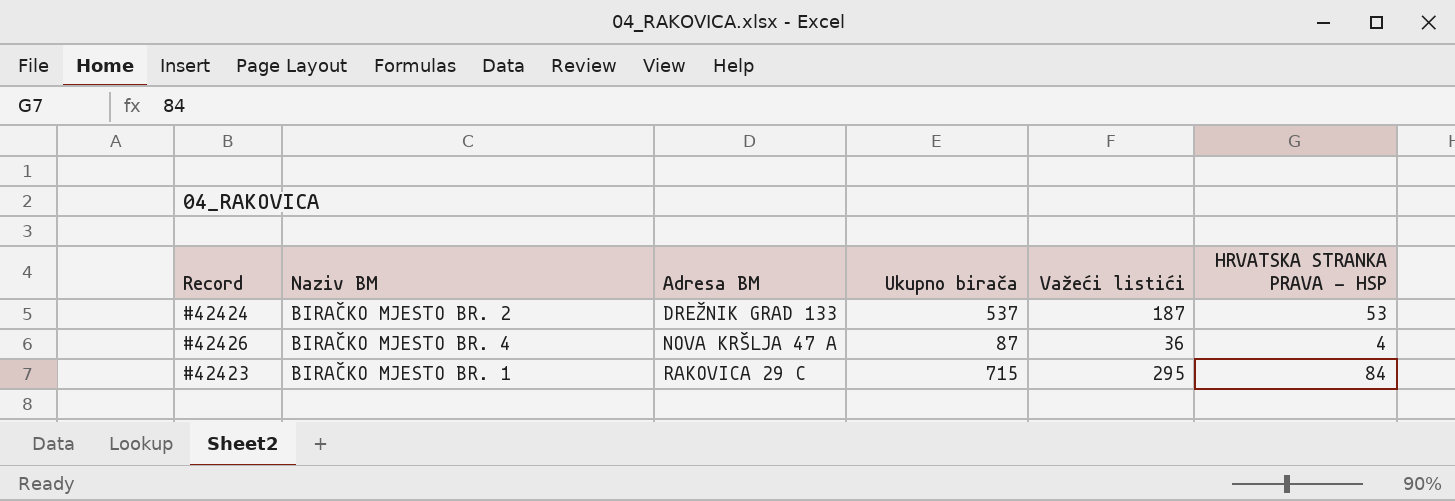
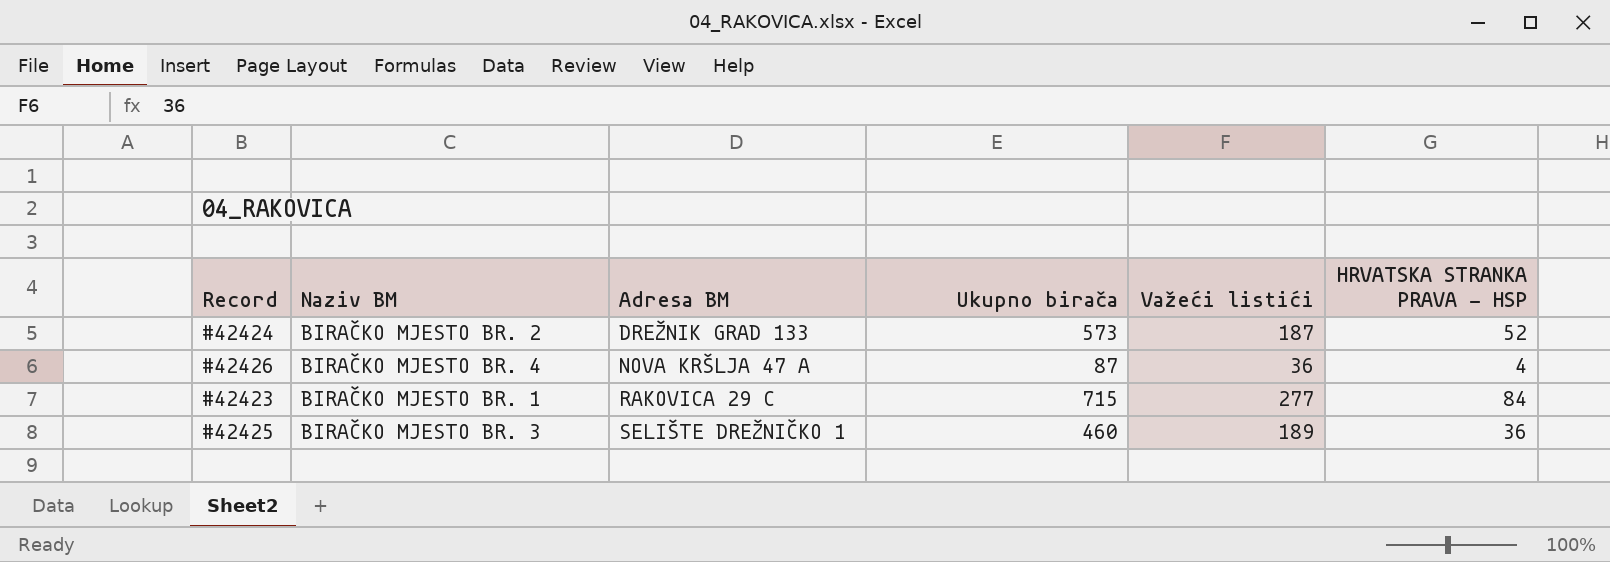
#42424 | Ukupno birača: 537 -> 573
#42424 | HRVATSKA STRANKA PRAVA - HSP: 53 -> 52
#42423 | Važeći listići: 295 -> 277
row #42425: none -> BIRAČKO MJESTO BR. 3 | SELIŠTE DREŽNIČKO 1 | 460 | 189 | 36

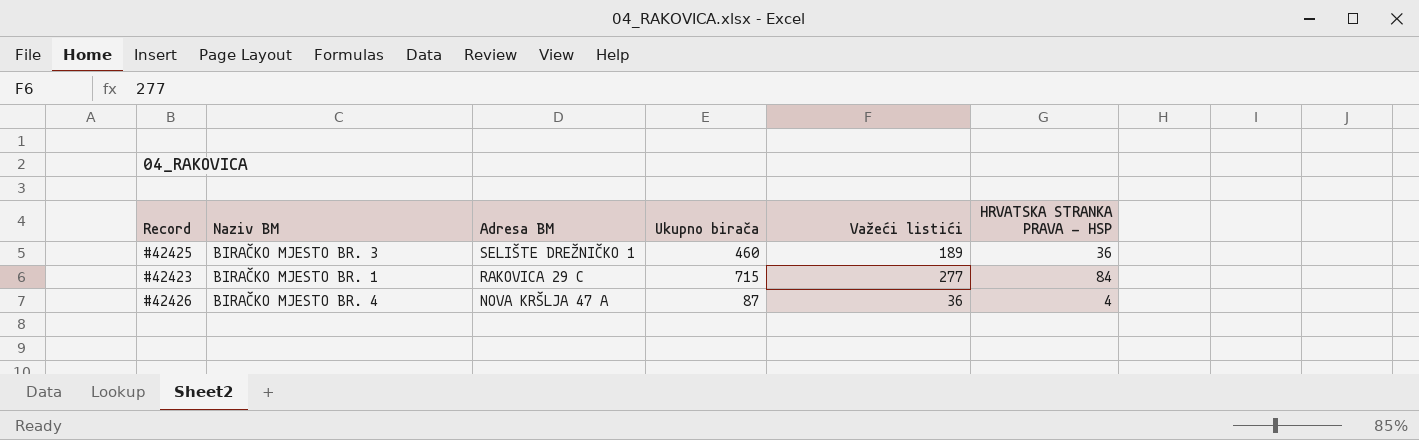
row order: Adresa BM ascending -> Adresa BM descending
row #42424: BIRAČKO MJESTO BR. 2 | DREŽNIK GRAD 133 | 573 | 187 | 52 -> none

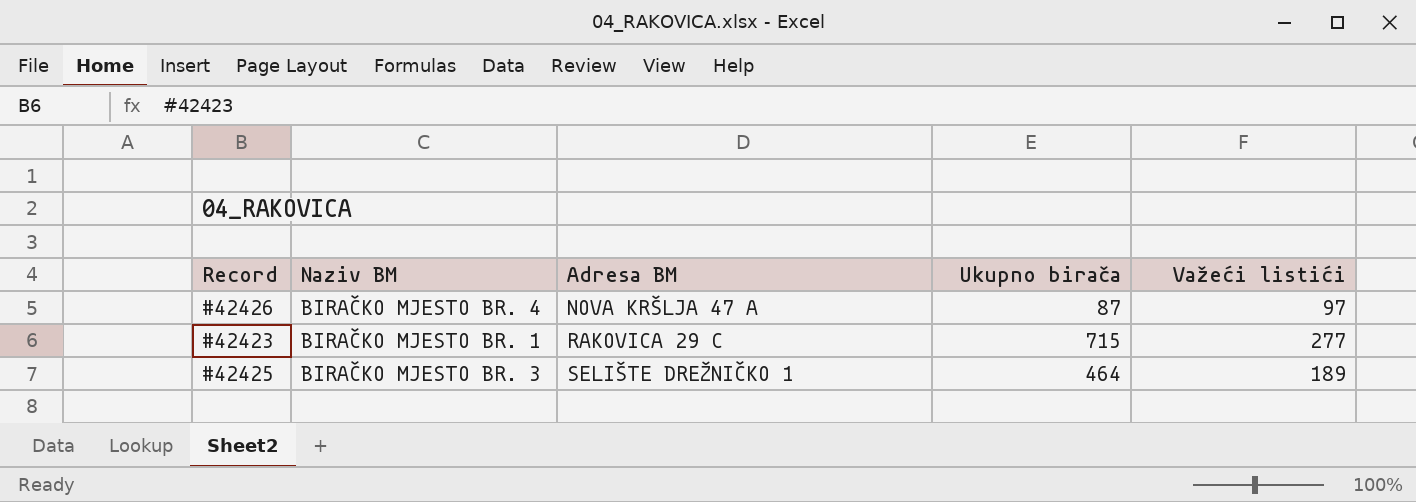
row order: Adresa BM descending -> Adresa BM ascending
column HRVATSKA STRANKA PRAVA - HSP | position: 6 -> none
#42426 | Važeći listići: 36 -> 97
#42425 | Ukupno birača: 460 -> 464

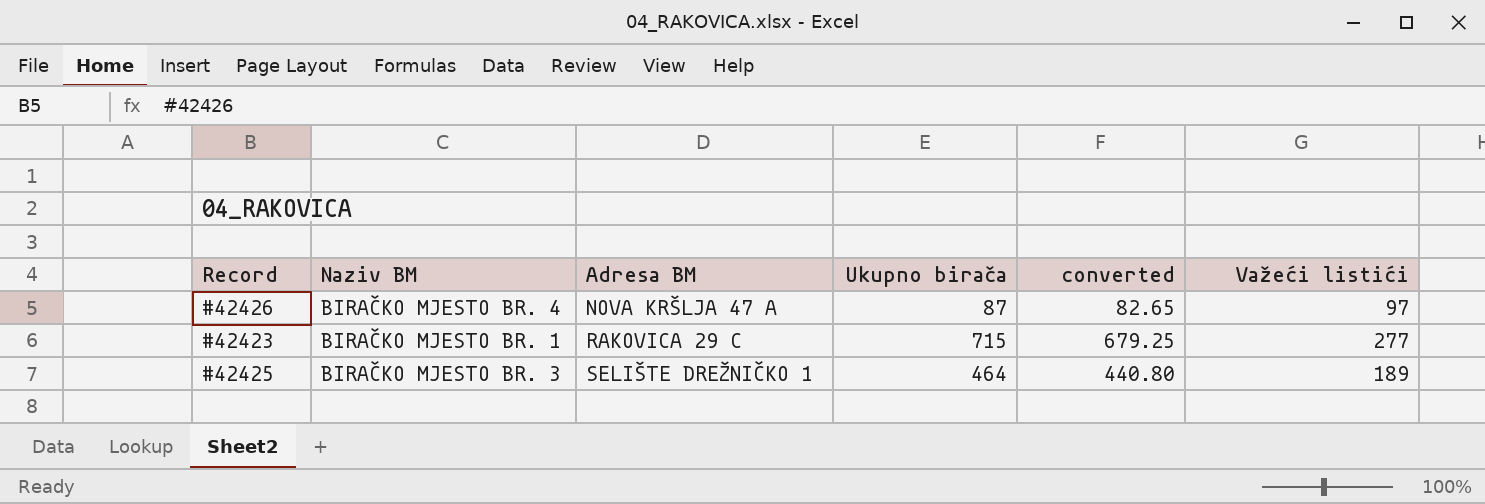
column converted | formula: none -> [Ukupno birača] * 0.95

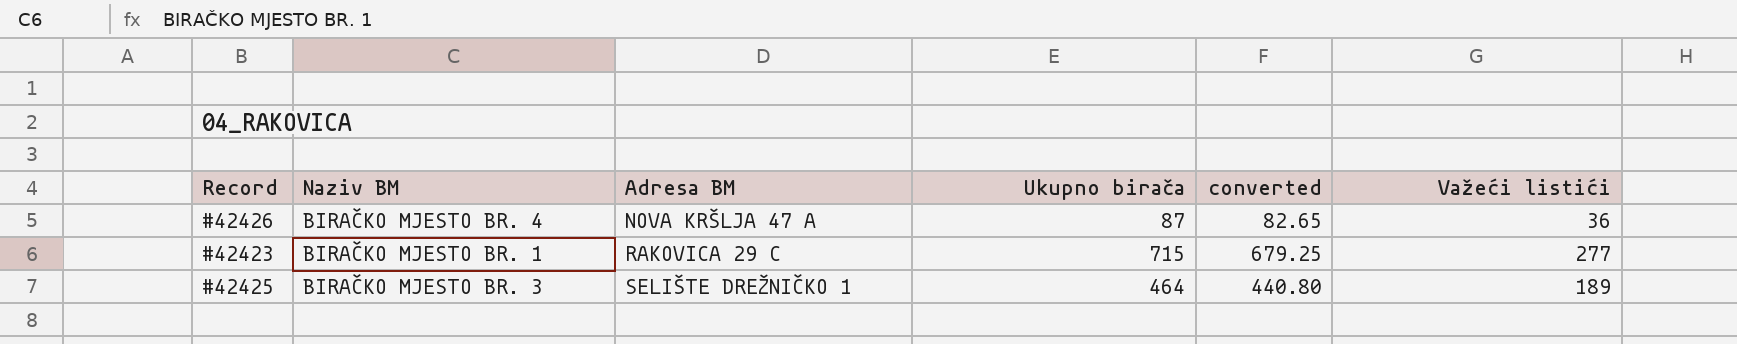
#42426 | Važeći listići: 97 -> 36

